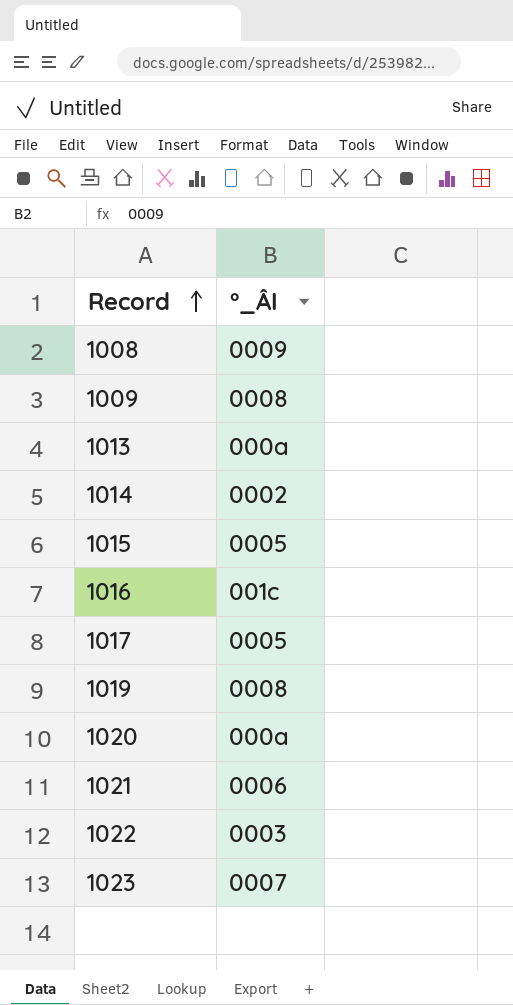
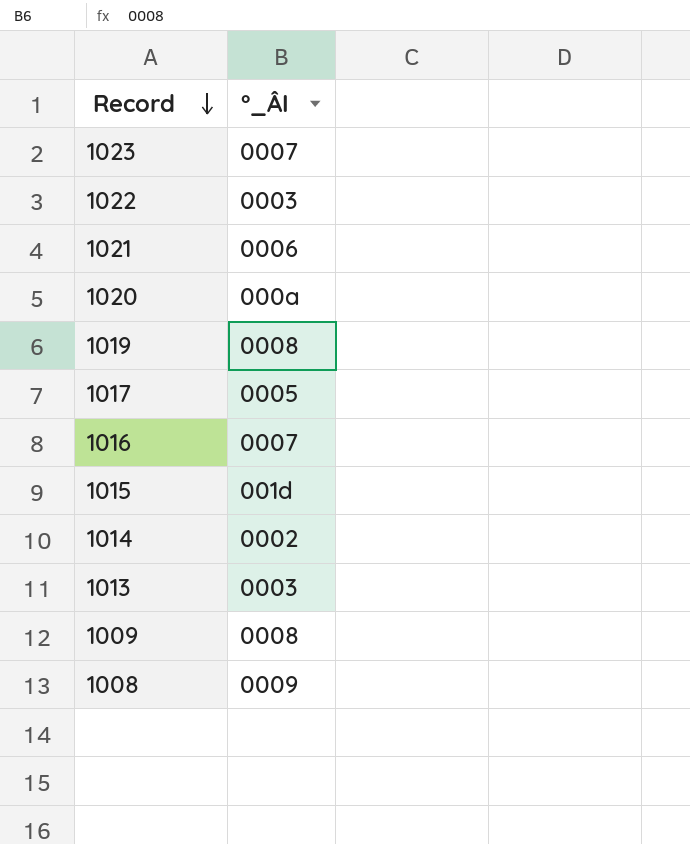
row order: Record ascending -> Record descending
1016 | °_ÂI: 001c -> 0007
1015 | °_ÂI: 0005 -> 001d
1013 | °_ÂI: 000a -> 0003

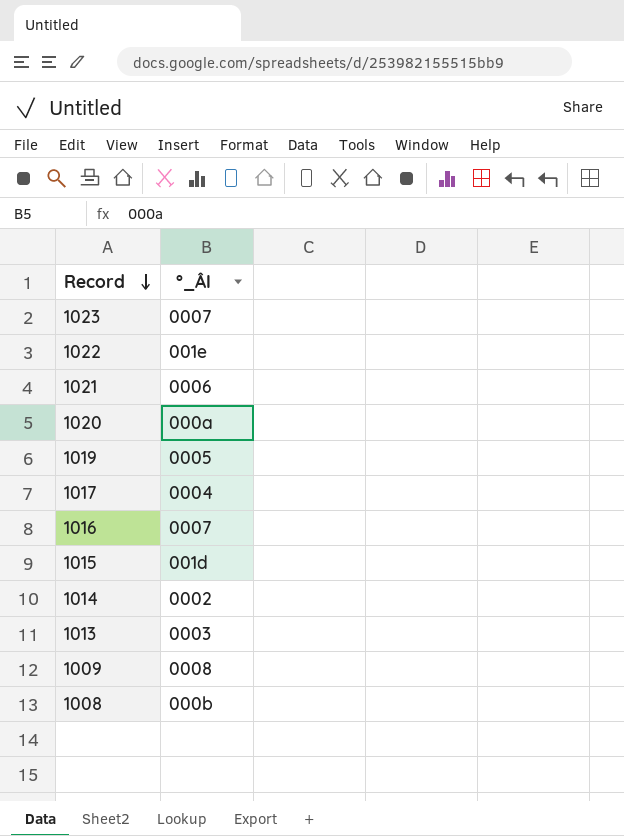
1022 | °_ÂI: 0003 -> 001e
1019 | °_ÂI: 0008 -> 0005
1017 | °_ÂI: 0005 -> 0004
1008 | °_ÂI: 0009 -> 000b

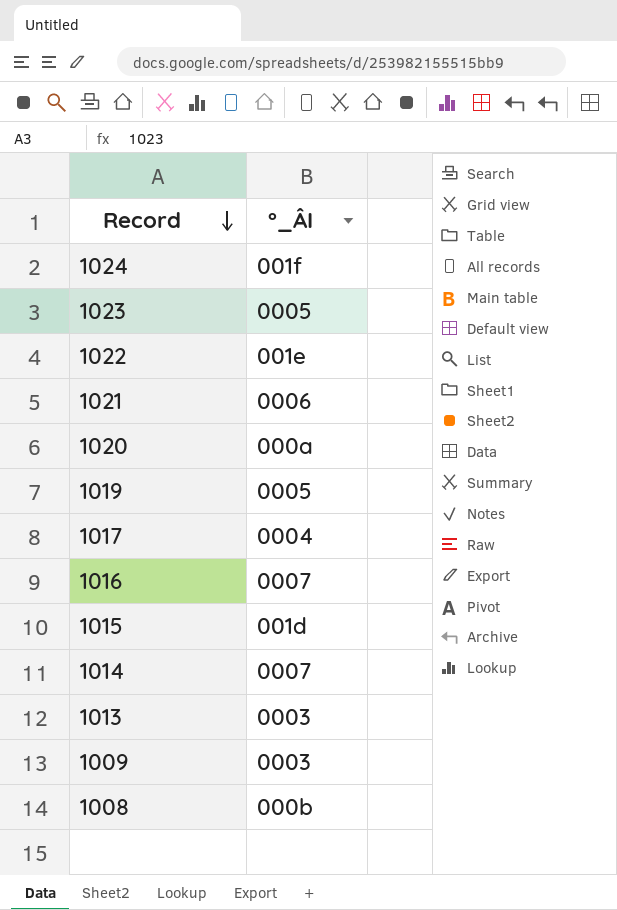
row 1024: none -> 001f
1023 | °_ÂI: 0007 -> 0005
1014 | °_ÂI: 0002 -> 0007
1009 | °_ÂI: 0008 -> 0003

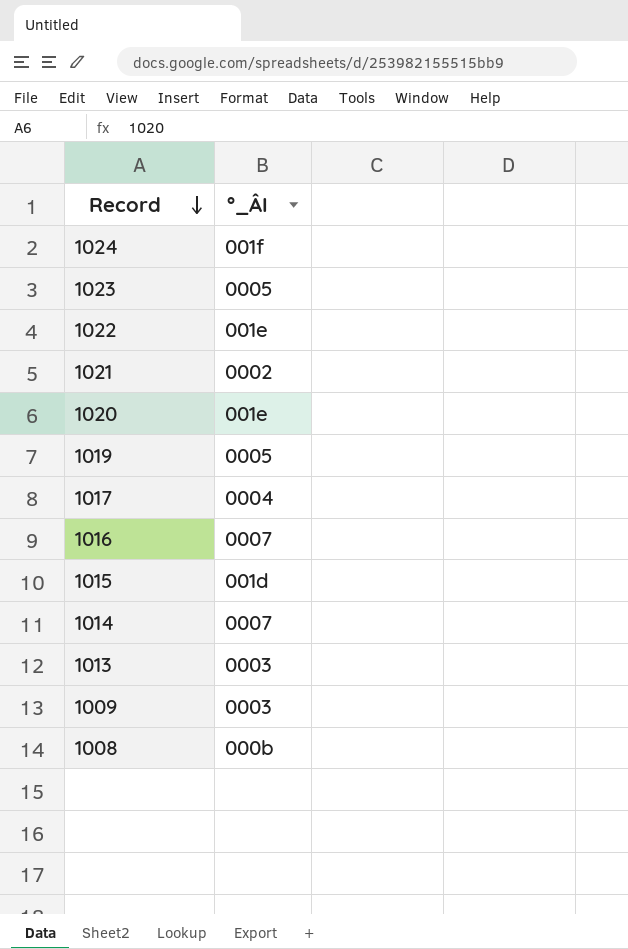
1021 | °_ÂI: 0006 -> 0002
1020 | °_ÂI: 000a -> 001e

